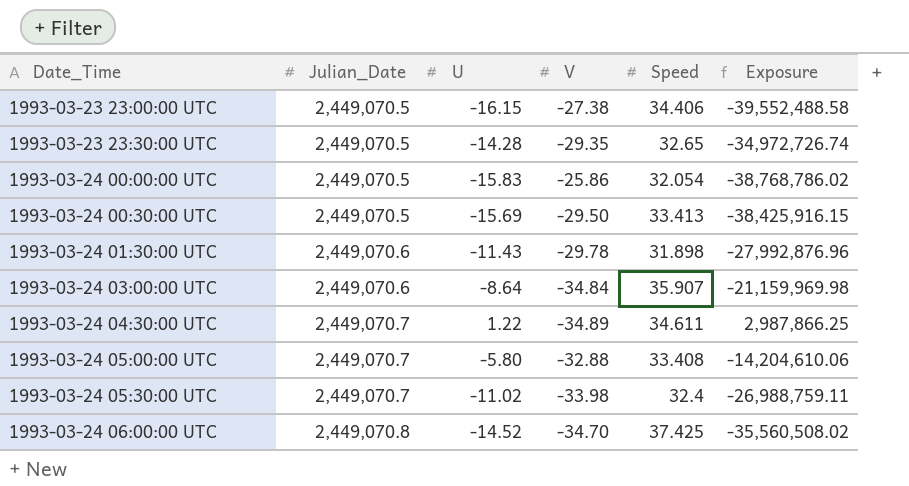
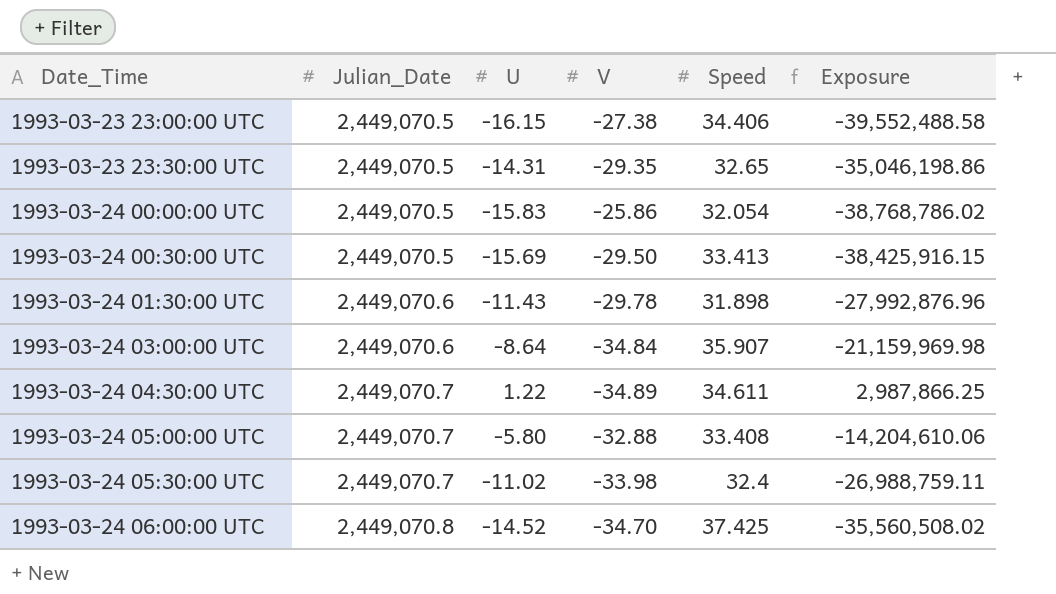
1993-03-23 23:30:00 UTC | U: -14.28 -> -14.31
1993-03-23 23:30:00 UTC | Exposure: -34,972,726.74 -> -35,046,198.86

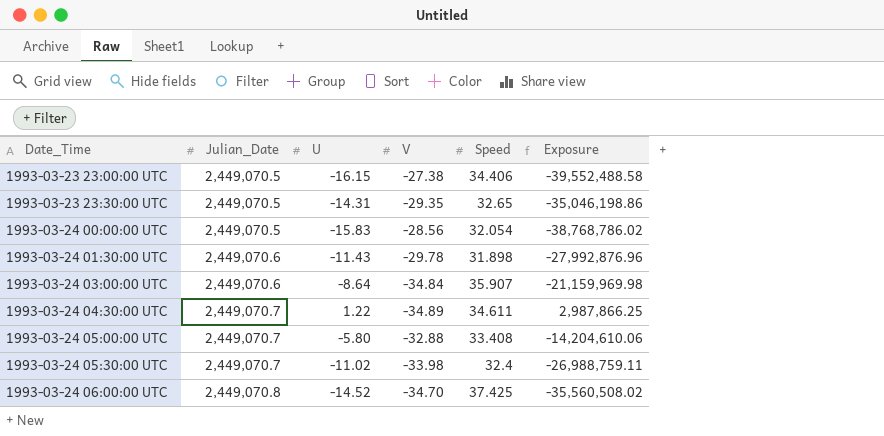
row 1993-03-24 00:30:00 UTC: 2,449,070.5 | -15.69 | -29.50 | 33.413 | -38,425,916.15 -> none
1993-03-24 00:00:00 UTC | V: -25.86 -> -28.56

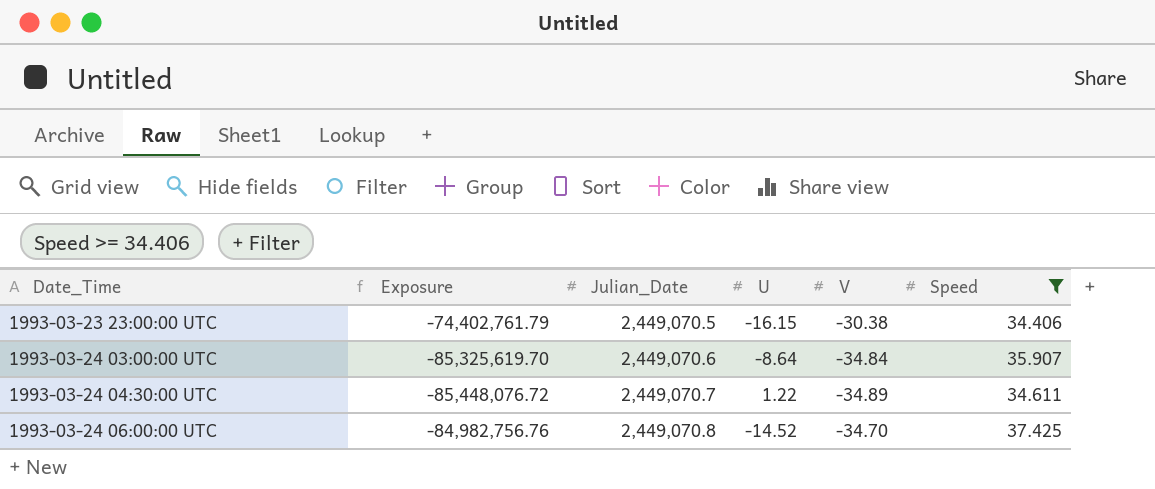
filter: none -> Speed >= 34.406
column Exposure | formula: [Julian_Date] * [U] -> [Julian_Date] * [V]
column Exposure | position: 6 -> 2
1993-03-23 23:00:00 UTC | V: -27.38 -> -30.38

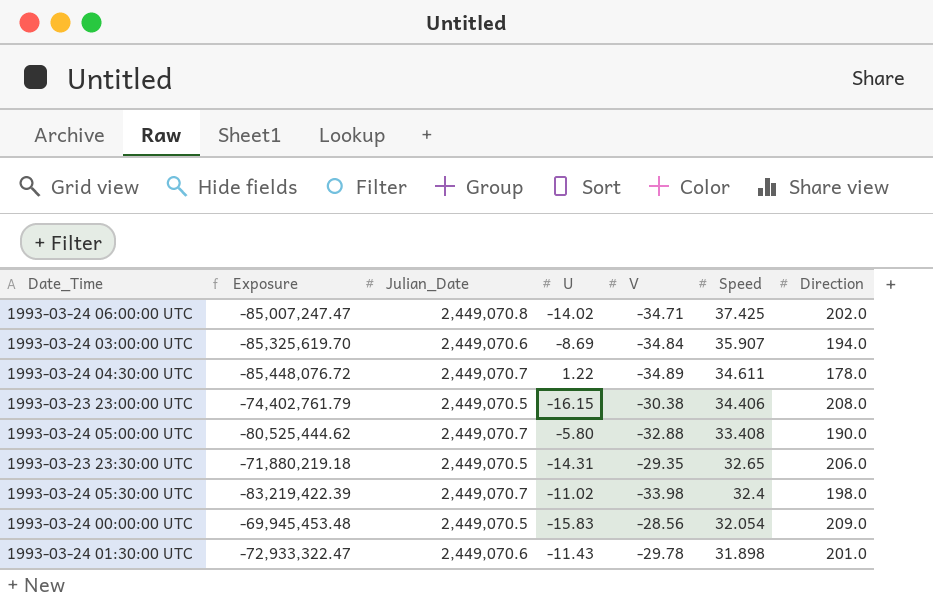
filter: Speed >= 34.406 -> none
row order: Date_Time ascending -> Speed descending
column Direction | position: none -> 7
1993-03-24 06:00:00 UTC | Exposure: -84,982,756.76 -> -85,007,247.47
1993-03-24 06:00:00 UTC | U: -14.52 -> -14.02
1993-03-24 06:00:00 UTC | V: -34.70 -> -34.71
1993-03-24 03:00:00 UTC | U: -8.64 -> -8.69

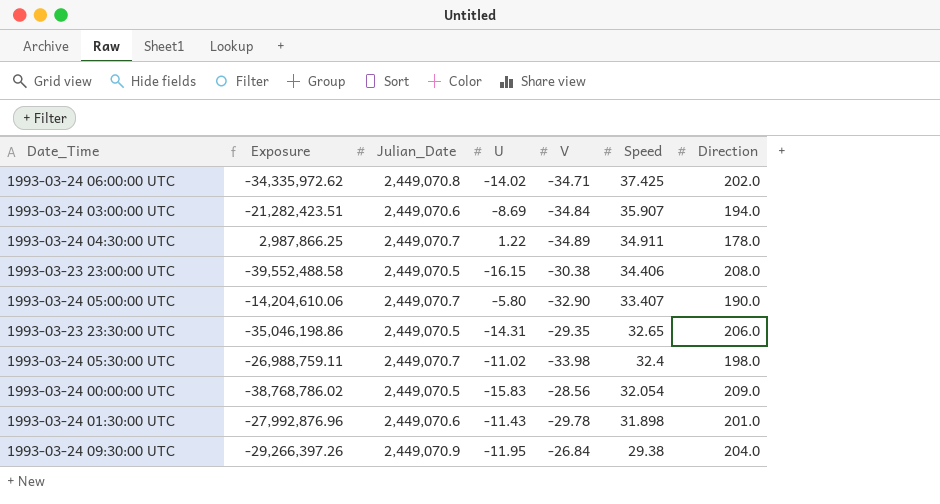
column Exposure | formula: [Julian_Date] * [V] -> [Julian_Date] * [U]
1993-03-24 04:30:00 UTC | Speed: 34.611 -> 34.911
1993-03-24 05:00:00 UTC | V: -32.88 -> -32.90
1993-03-24 05:00:00 UTC | Speed: 33.408 -> 33.407
row 1993-03-24 09:30:00 UTC: none -> -29,266,397.26 | 2,449,070.9 | -11.95 | -26.84 | 29.38 | 204.0

